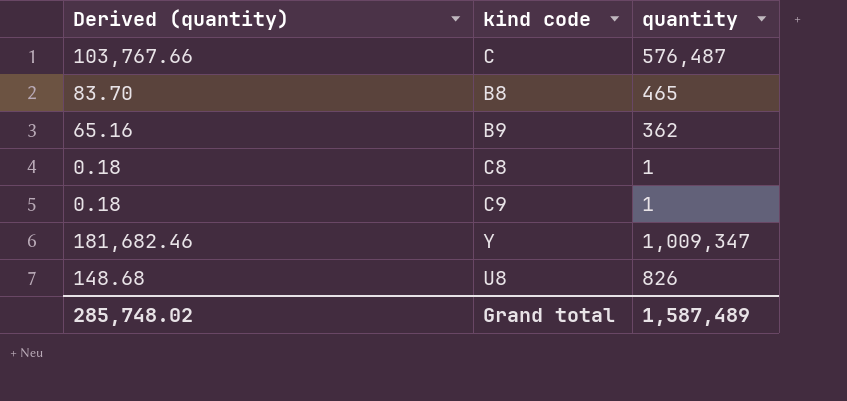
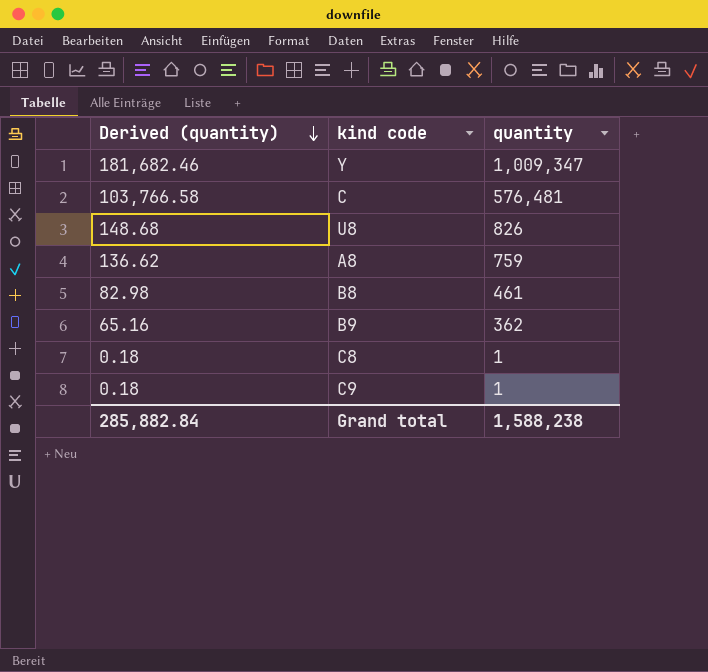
row order: none -> Derived (quantity) descending
C | Derived (quantity): 103,767.66 -> 103,766.58
C | quantity: 576,487 -> 576,481
row A8: none -> 136.62 | 759
B8 | Derived (quantity): 83.70 -> 82.98
B8 | quantity: 465 -> 461
Grand total | Derived (quantity): 285,748.02 -> 285,882.84
Grand total | quantity: 1,587,489 -> 1,588,238

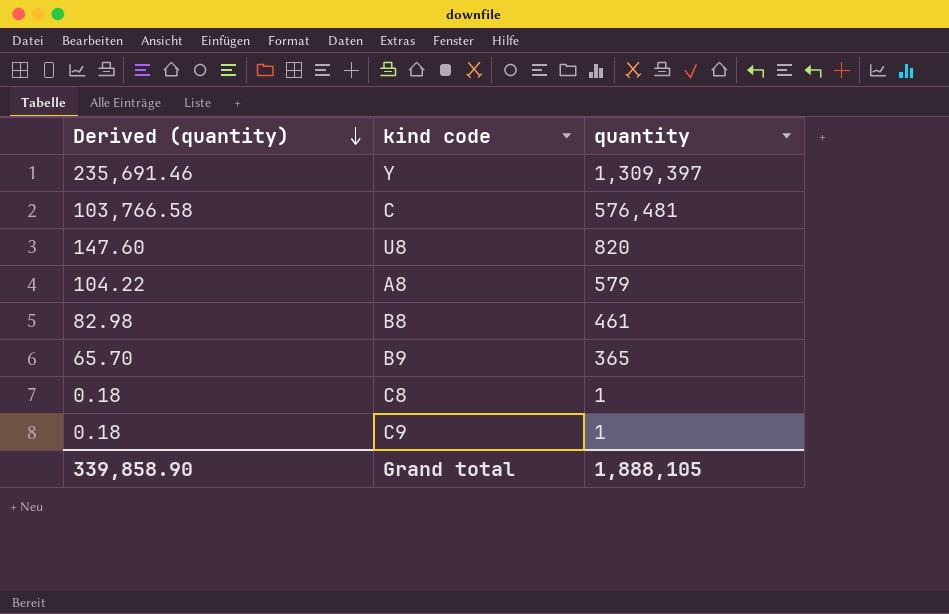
Y | Derived (quantity): 181,682.46 -> 235,691.46
Y | quantity: 1,009,347 -> 1,309,397
U8 | Derived (quantity): 148.68 -> 147.60
U8 | quantity: 826 -> 820
A8 | Derived (quantity): 136.62 -> 104.22
A8 | quantity: 759 -> 579
B9 | Derived (quantity): 65.16 -> 65.70
B9 | quantity: 362 -> 365
Grand total | Derived (quantity): 285,882.84 -> 339,858.90
Grand total | quantity: 1,588,238 -> 1,888,105

